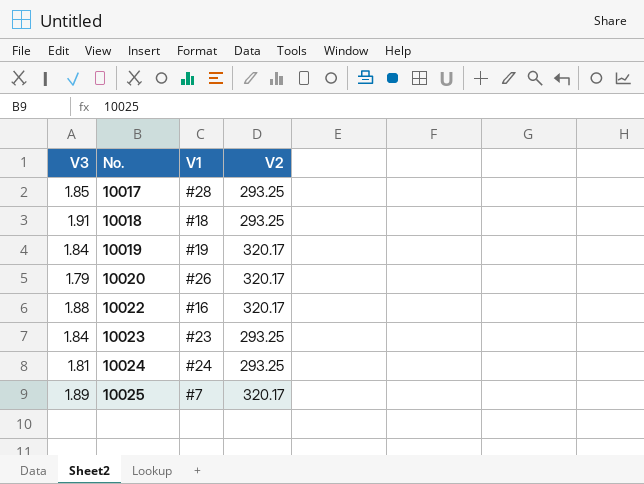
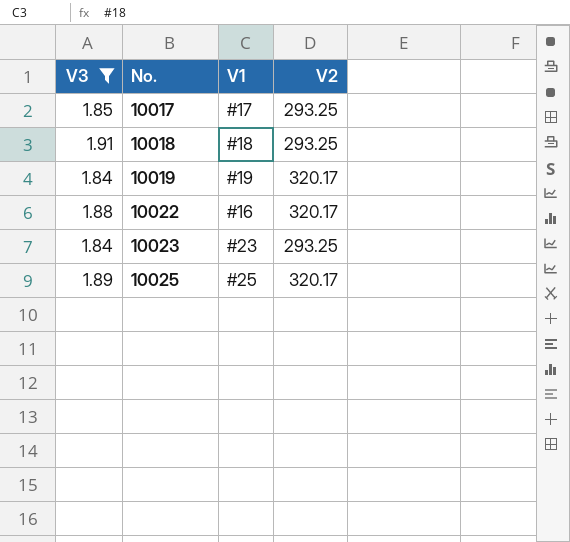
filter: none -> V3 >= 1.84
10017 | V1: #28 -> #17
10025 | V1: #7 -> #25

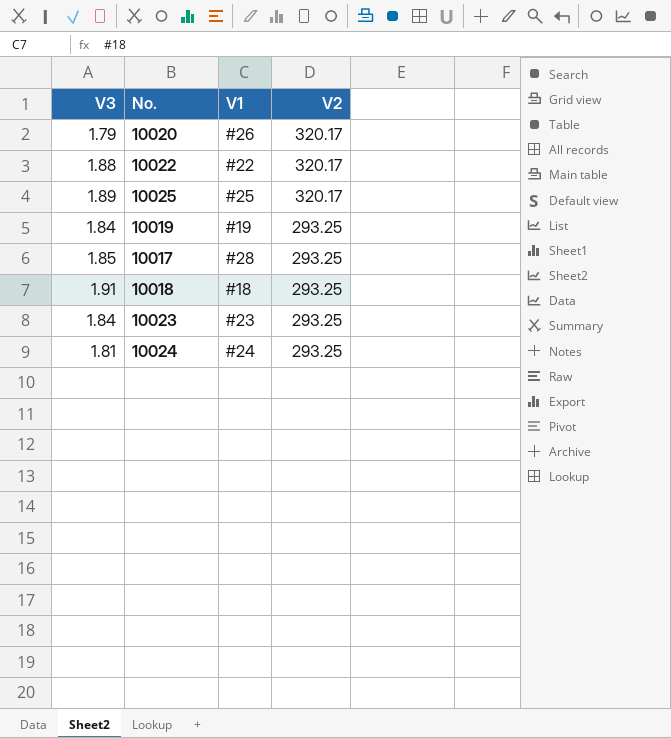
filter: V3 >= 1.84 -> none
row order: No. ascending -> V2 descending
10022 | V1: #16 -> #22
10019 | V2: 320.17 -> 293.25
10017 | V1: #17 -> #28

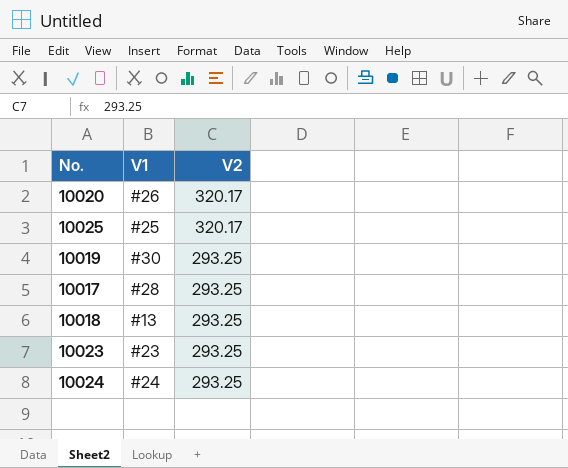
column V3 | position: 1 -> none
row 10022: 1.88 | #22 | 320.17 -> none
10019 | V1: #19 -> #30
10018 | V1: #18 -> #13

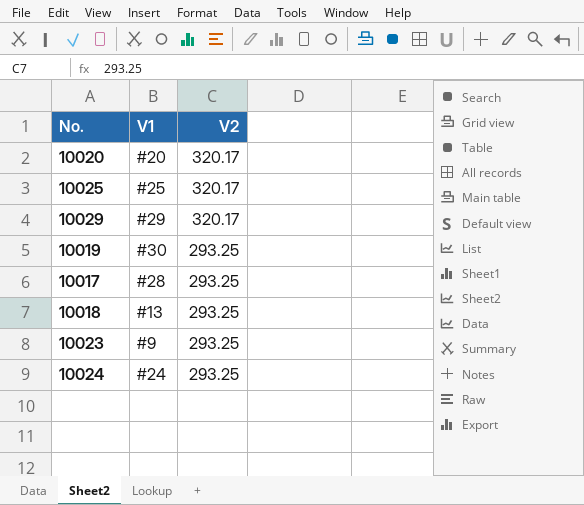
10020 | V1: #26 -> #20
row 10029: none -> #29 | 320.17
10023 | V1: #23 -> #9

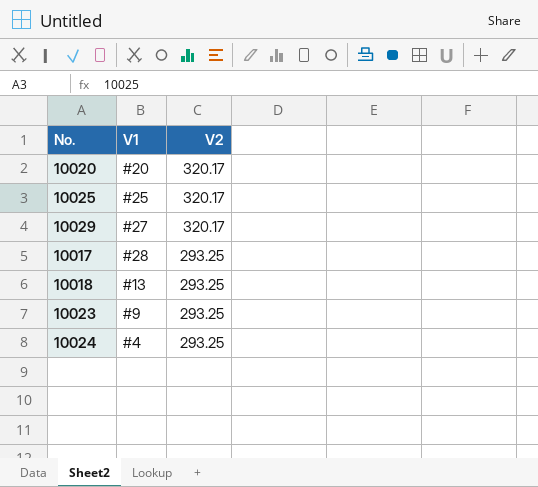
row 10019: #30 | 293.25 -> none
10029 | V1: #29 -> #27
10024 | V1: #24 -> #4

